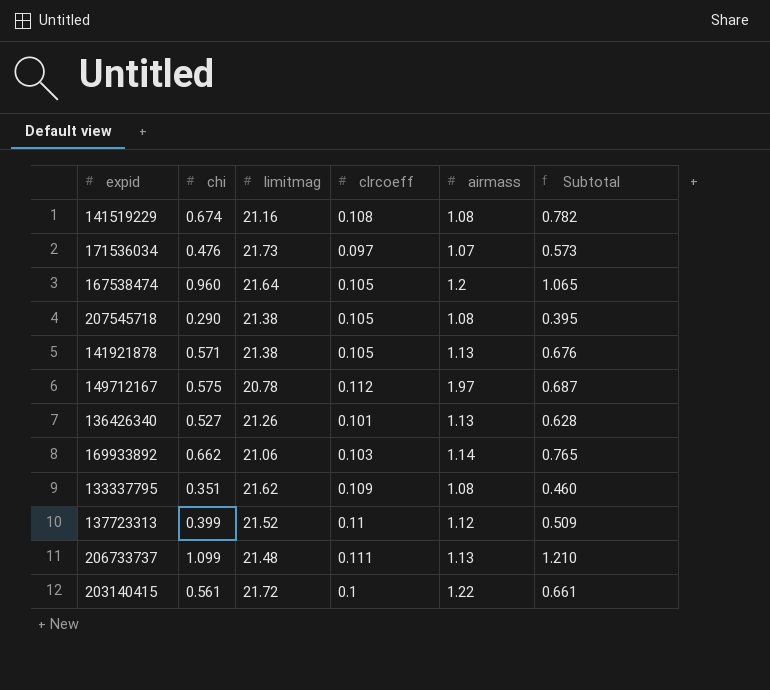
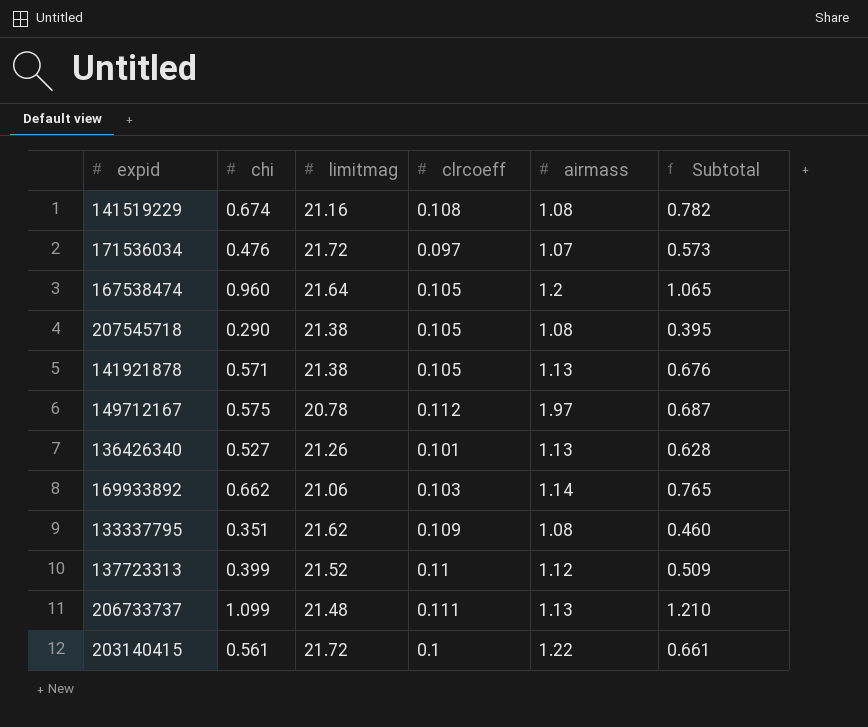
171536034 | limitmag: 21.73 -> 21.72

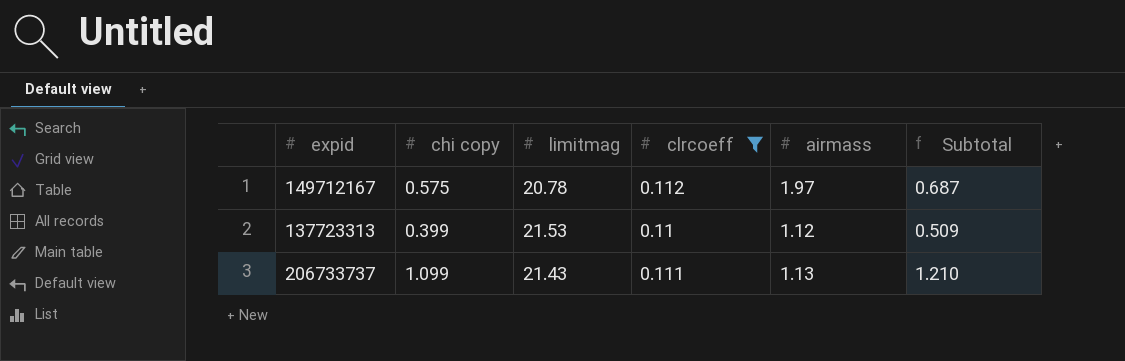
filter: none -> clrcoeff >= 0.11
column name: chi -> chi copy
137723313 | limitmag: 21.52 -> 21.53
206733737 | limitmag: 21.48 -> 21.43

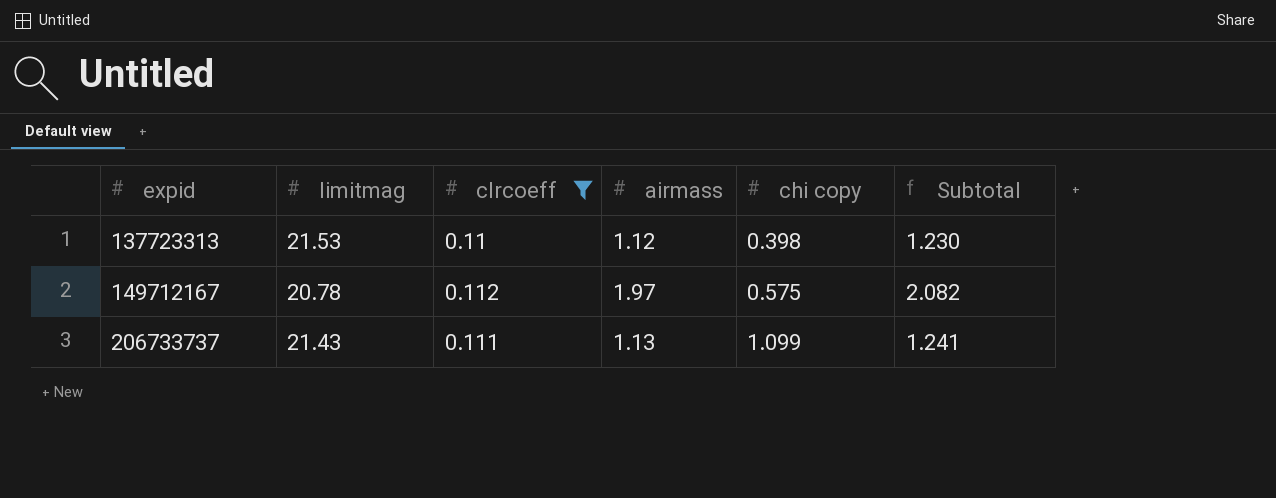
row order: none -> expid ascending
column chi copy | position: 2 -> 5
column Subtotal | formula: [chi copy] + [clrcoeff] -> [clrcoeff] + [airmass]
137723313 | chi copy: 0.399 -> 0.398

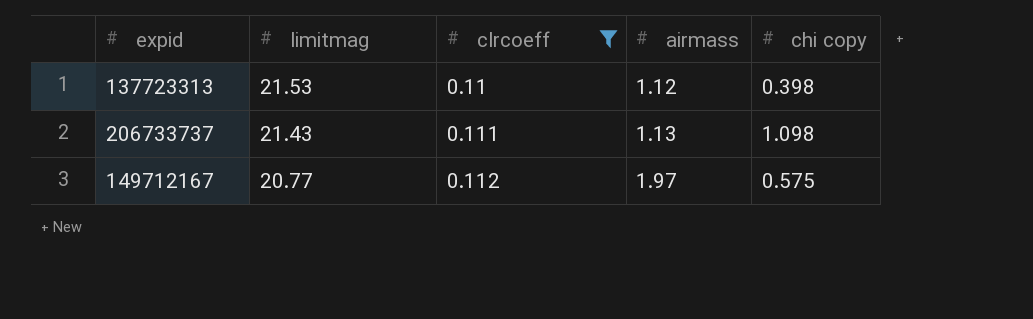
row order: expid ascending -> limitmag descending
column Subtotal | formula: [clrcoeff] + [airmass] -> none
206733737 | chi copy: 1.099 -> 1.098
149712167 | limitmag: 20.78 -> 20.77

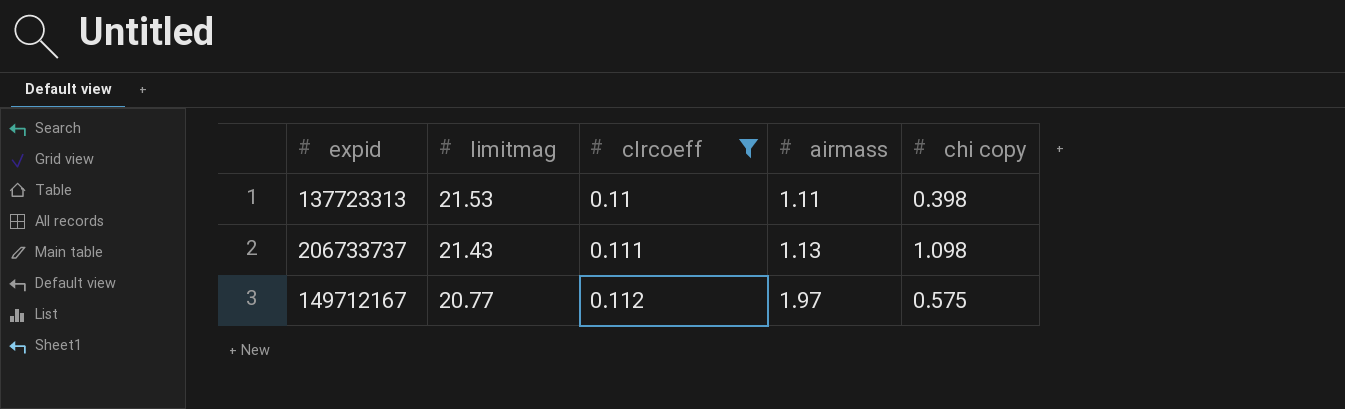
137723313 | airmass: 1.12 -> 1.11

